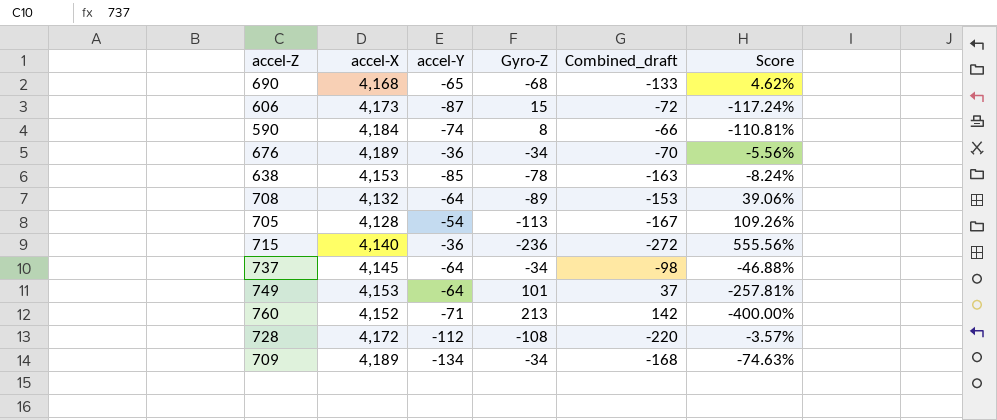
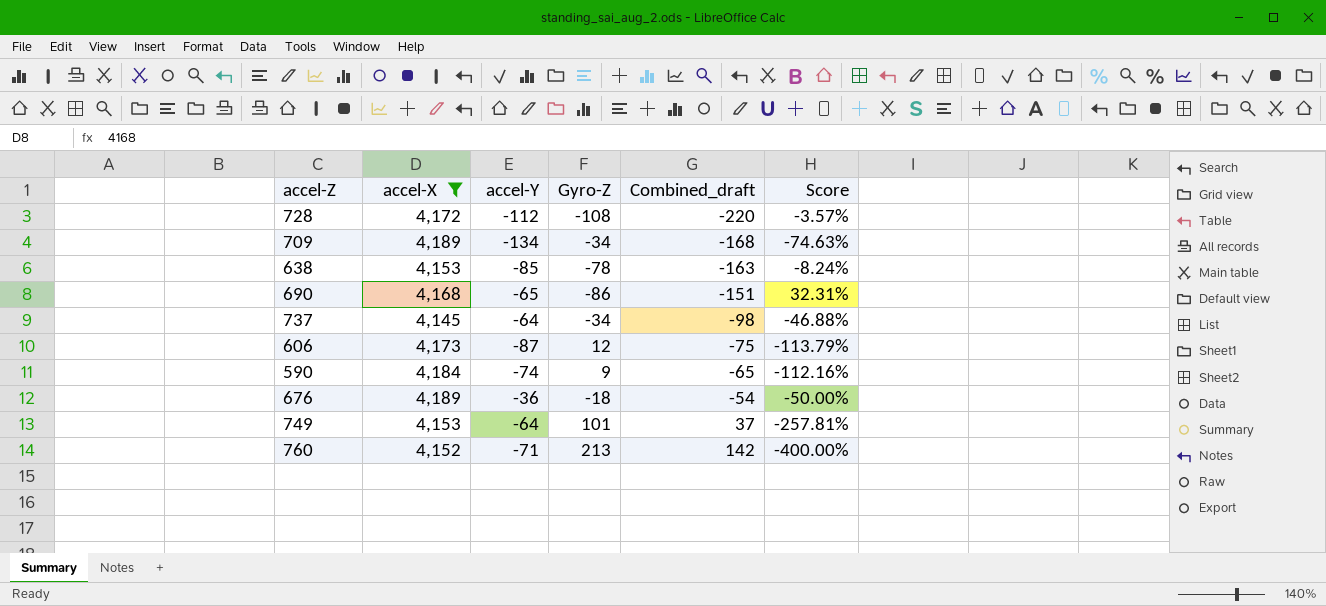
filter: none -> accel-X >= 4,145
row order: none -> Combined_draft ascending
690 | Gyro-Z: -68 -> -86
690 | Combined_draft: -133 -> -151
690 | Score: 4.62% -> 32.31%
606 | Gyro-Z: 15 -> 12
606 | Combined_draft: -72 -> -75
606 | Score: -117.24% -> -113.79%
590 | Gyro-Z: 8 -> 9
590 | Combined_draft: -66 -> -65
590 | Score: -110.81% -> -112.16%
676 | Gyro-Z: -34 -> -18
676 | Combined_draft: -70 -> -54
676 | Score: -5.56% -> -50.00%

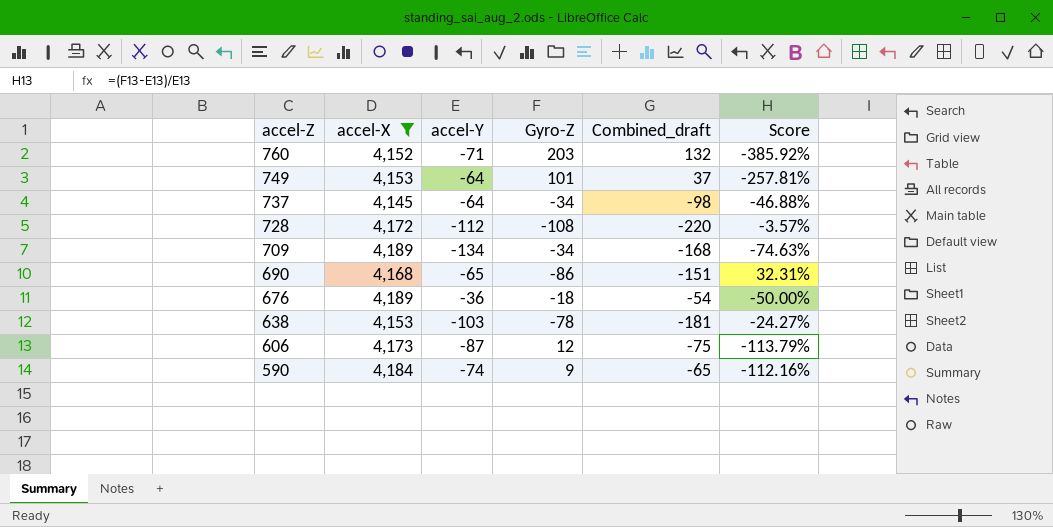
row order: Combined_draft ascending -> accel-Z descending
760 | Gyro-Z: 213 -> 203
760 | Combined_draft: 142 -> 132
760 | Score: -400.00% -> -385.92%
638 | accel-Y: -85 -> -103
638 | Combined_draft: -163 -> -181
638 | Score: -8.24% -> -24.27%

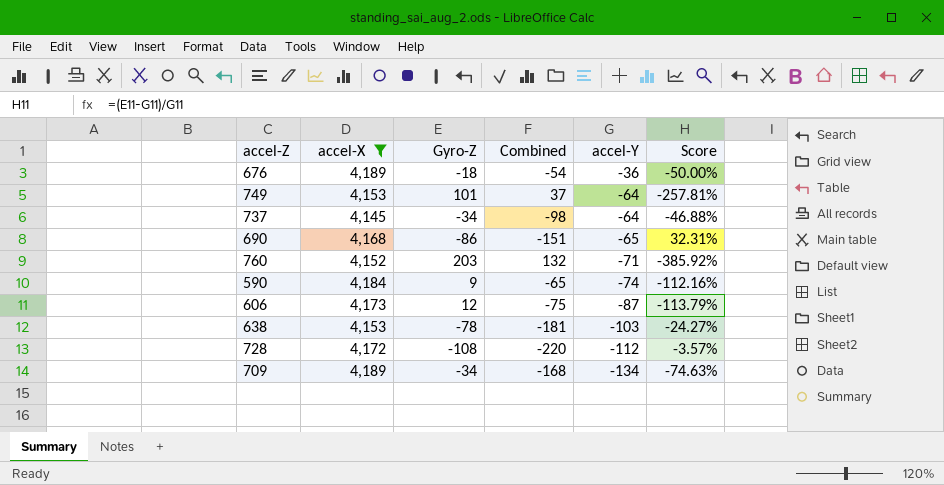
row order: accel-Z descending -> accel-Y descending
column name: Combined_draft -> Combined
column accel-Y | position: 3 -> 5

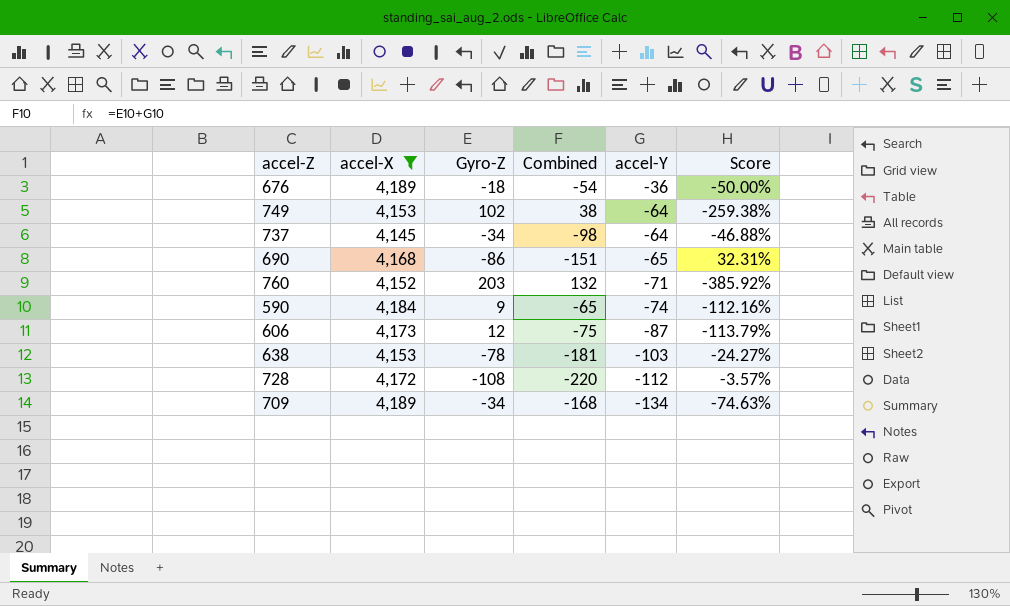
749 | Gyro-Z: 101 -> 102
749 | Combined: 37 -> 38
749 | Score: -257.81% -> -259.38%

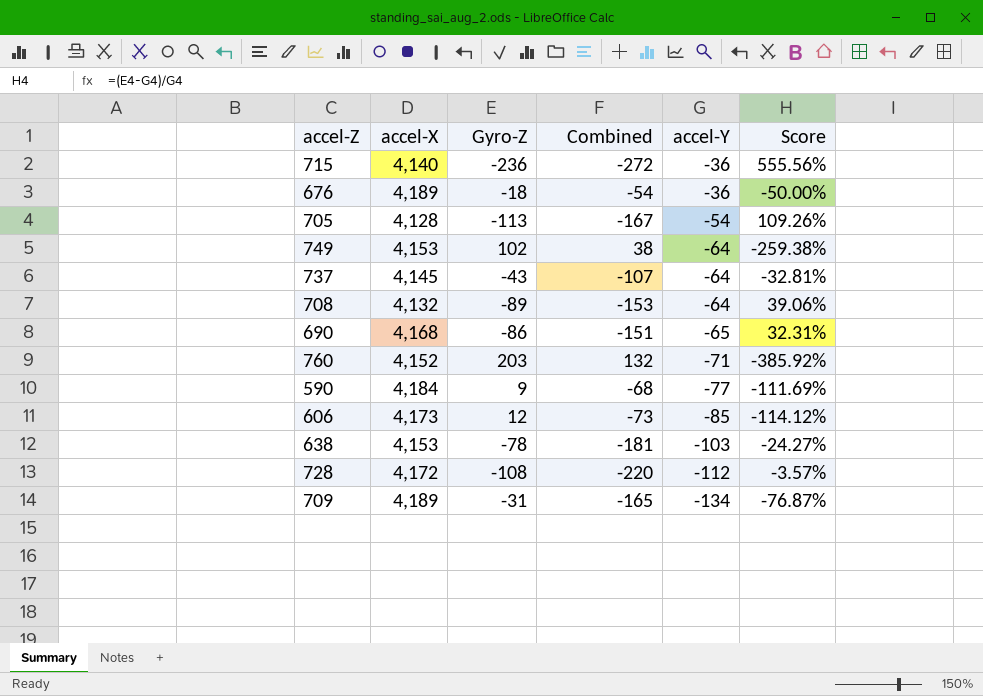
filter: accel-X >= 4,145 -> none
737 | Gyro-Z: -34 -> -43
737 | Combined: -98 -> -107
737 | Score: -46.88% -> -32.81%
590 | Combined: -65 -> -68
590 | accel-Y: -74 -> -77
590 | Score: -112.16% -> -111.69%
606 | Combined: -75 -> -73
606 | accel-Y: -87 -> -85
606 | Score: -113.79% -> -114.12%
709 | Gyro-Z: -34 -> -31
709 | Combined: -168 -> -165
709 | Score: -74.63% -> -76.87%

